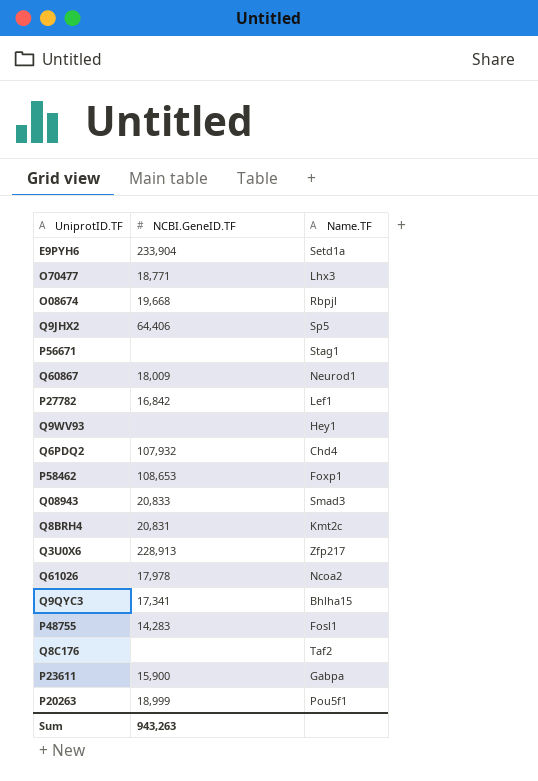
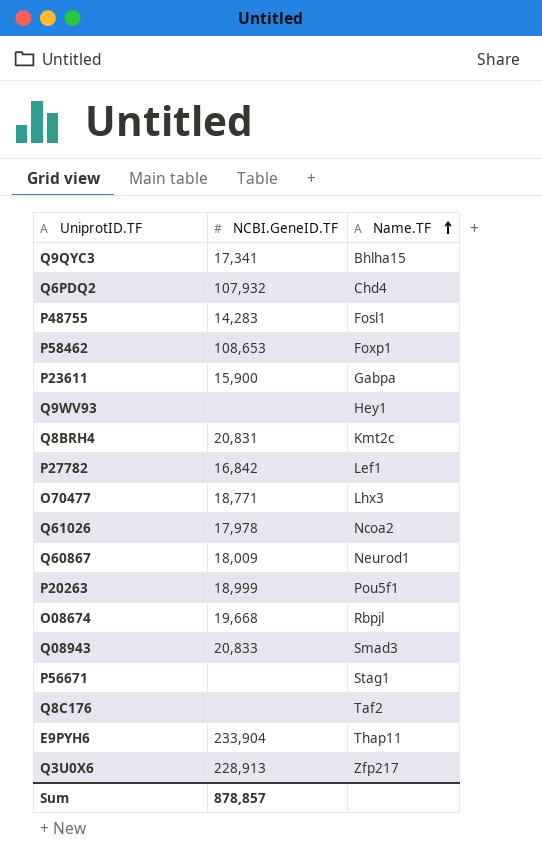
row order: none -> Name.TF ascending
row Q9JHX2: 64,406 | Sp5 -> none
E9PYH6 | Name.TF: Setd1a -> Thap11
Sum | NCBI.GeneID.TF: 943,263 -> 878,857

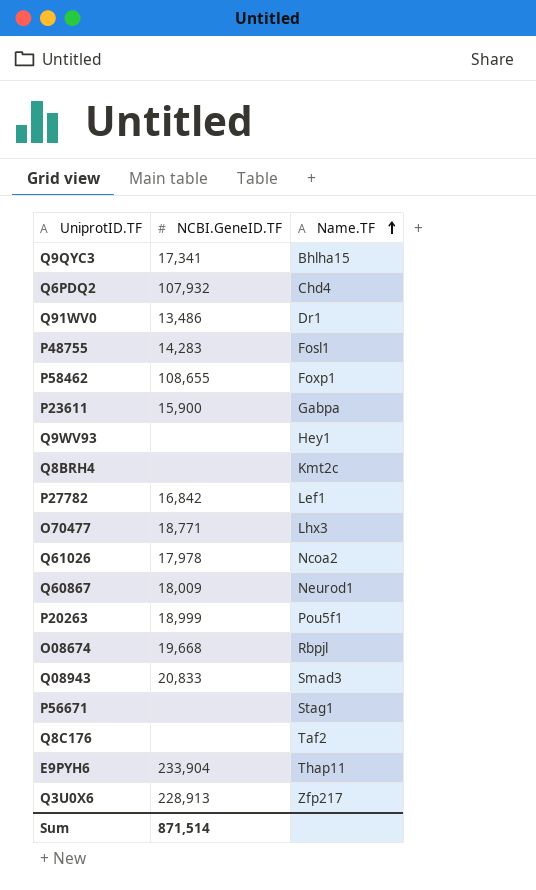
row Q91WV0: none -> 13,486 | Dr1
P58462 | NCBI.GeneID.TF: 108,653 -> 108,655
Q8BRH4 | NCBI.GeneID.TF: 20,831 -> none
Sum | NCBI.GeneID.TF: 878,857 -> 871,514

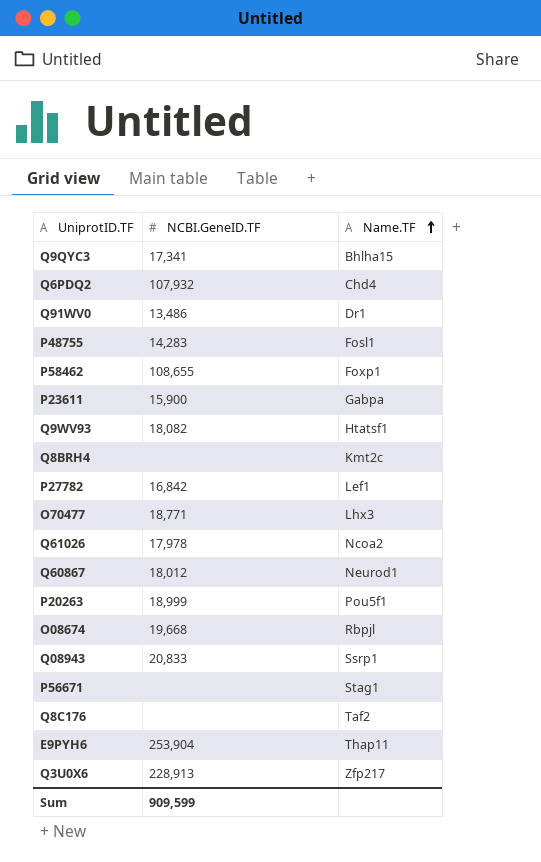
Q9WV93 | NCBI.GeneID.TF: none -> 18,082
Q9WV93 | Name.TF: Hey1 -> Htatsf1
Q60867 | NCBI.GeneID.TF: 18,009 -> 18,012
Q08943 | Name.TF: Smad3 -> Ssrp1
E9PYH6 | NCBI.GeneID.TF: 233,904 -> 253,904
Sum | NCBI.GeneID.TF: 871,514 -> 909,599

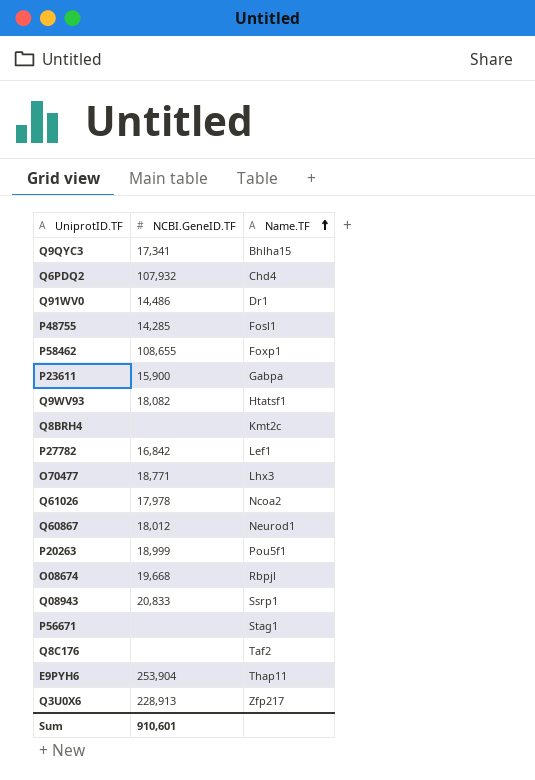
Q91WV0 | NCBI.GeneID.TF: 13,486 -> 14,486
P48755 | NCBI.GeneID.TF: 14,283 -> 14,285
Sum | NCBI.GeneID.TF: 909,599 -> 910,601

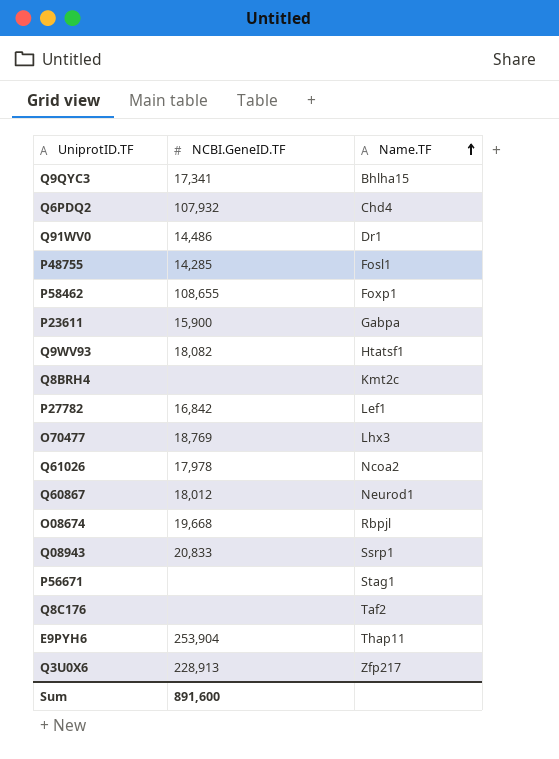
row P20263: 18,999 | Pou5f1 -> none
O70477 | NCBI.GeneID.TF: 18,771 -> 18,769
Sum | NCBI.GeneID.TF: 910,601 -> 891,600

